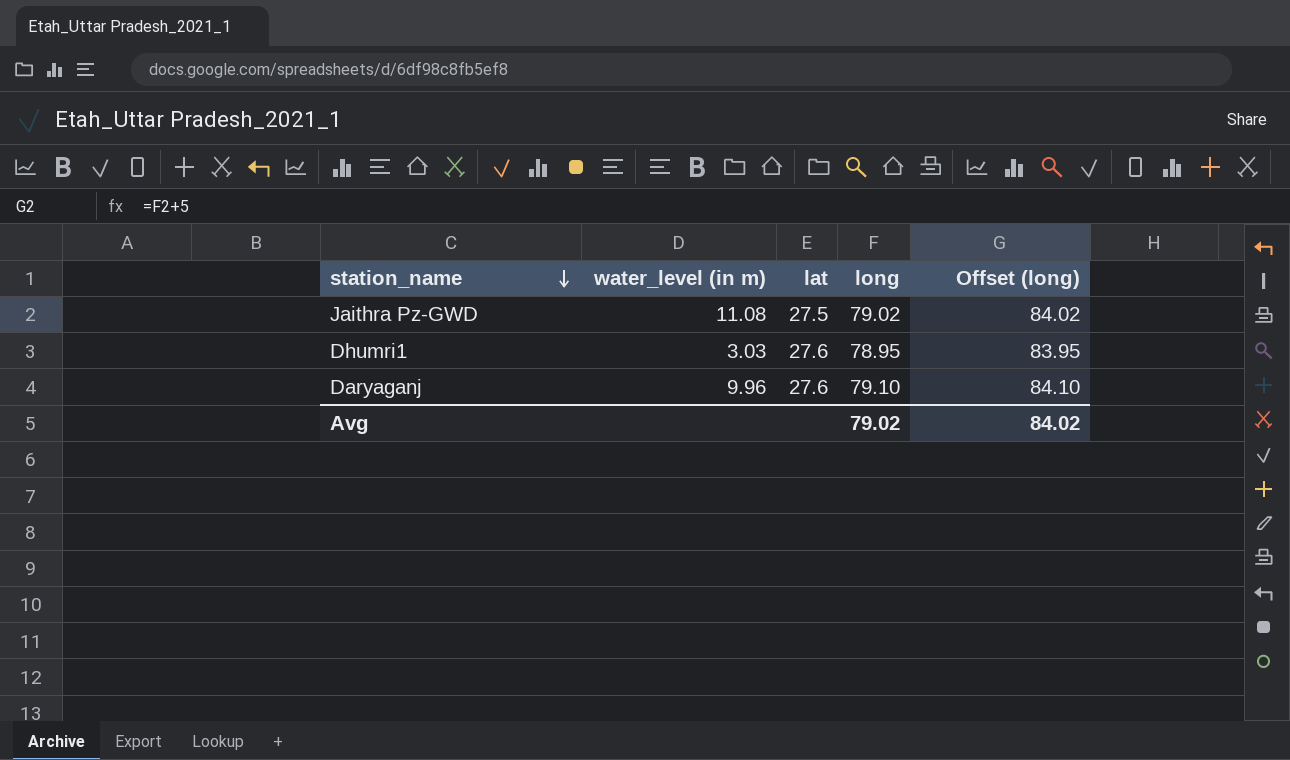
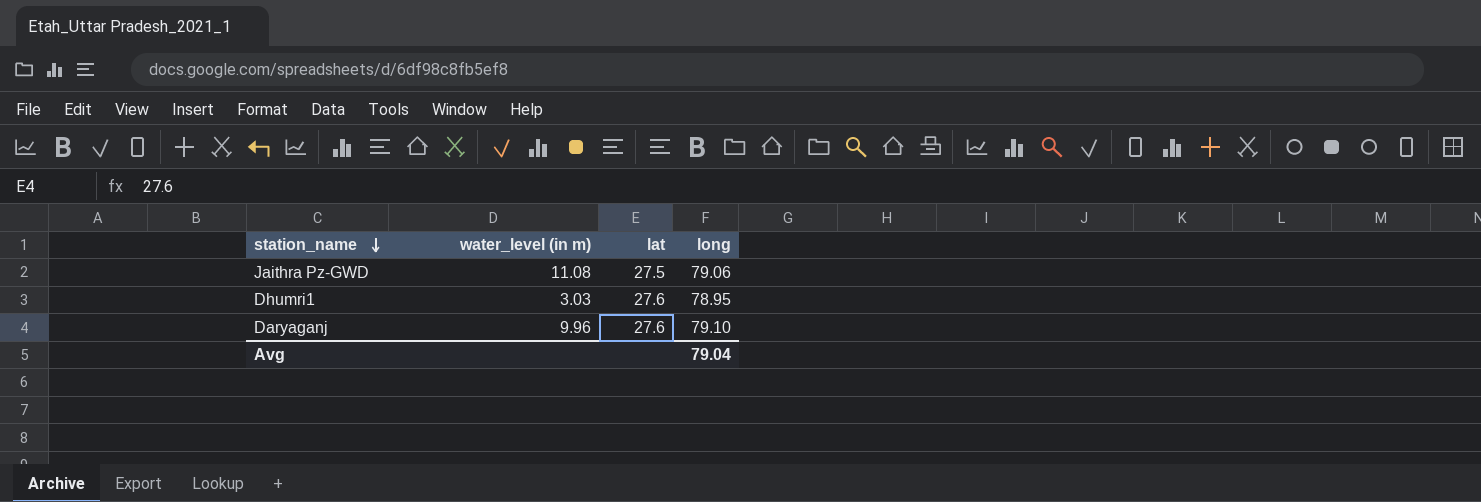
column Offset (long) | formula: [long] + 5 -> none
Jaithra Pz-GWD | long: 79.02 -> 79.06
Avg | long: 79.02 -> 79.04

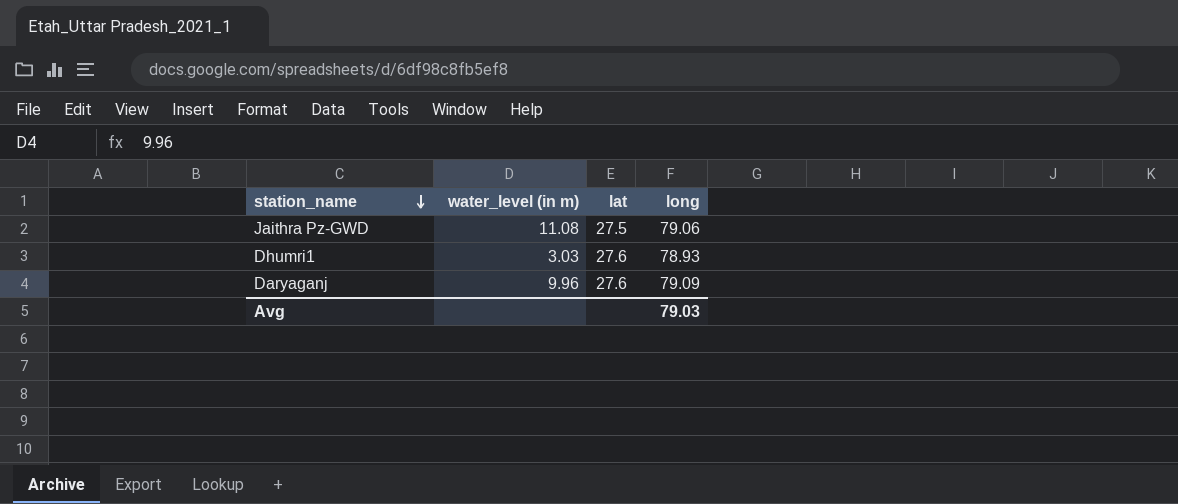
Dhumri1 | long: 78.95 -> 78.93
Daryaganj | long: 79.10 -> 79.09
Avg | long: 79.04 -> 79.03

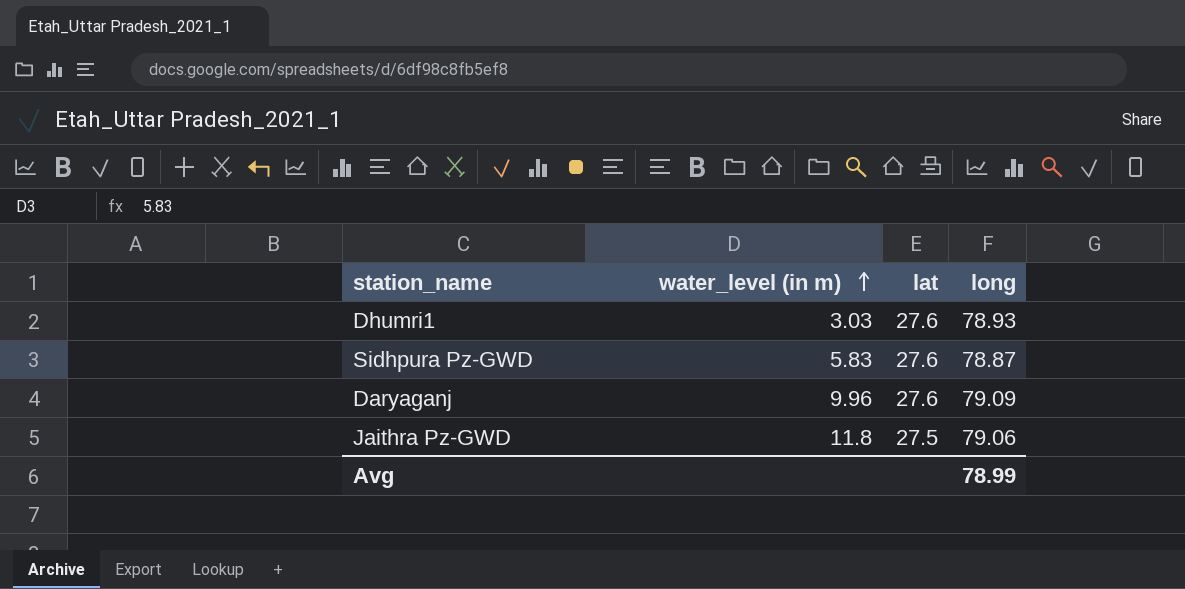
row order: station_name descending -> water_level (in m) ascending
row Sidhpura Pz-GWD: none -> 5.83 | 27.6 | 78.87
Jaithra Pz-GWD | water_level (in m): 11.08 -> 11.8
Avg | long: 79.03 -> 78.99

